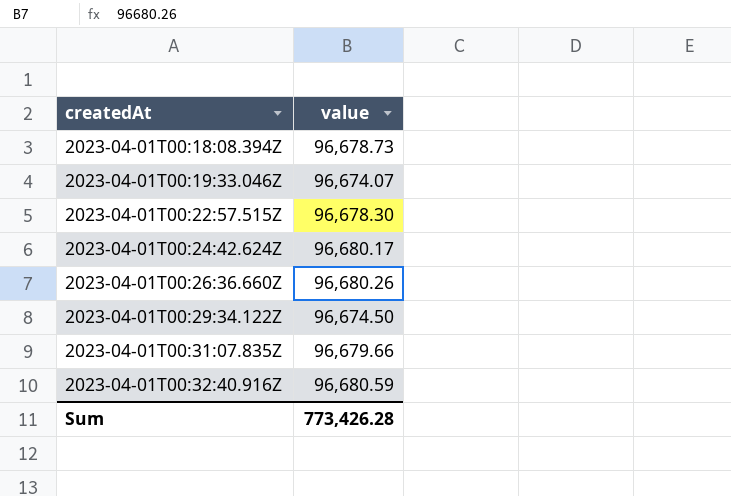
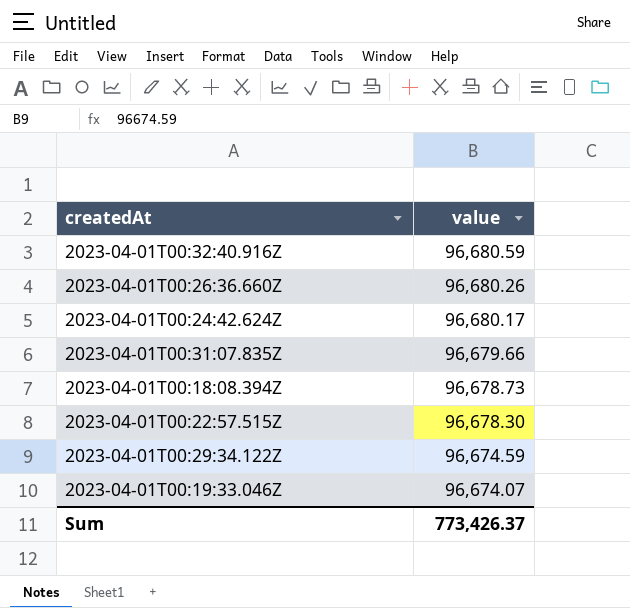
row order: createdAt ascending -> value descending
2023-04-01T00:29:34.122Z | value: 96,674.50 -> 96,674.59
Sum | value: 773,426.28 -> 773,426.37

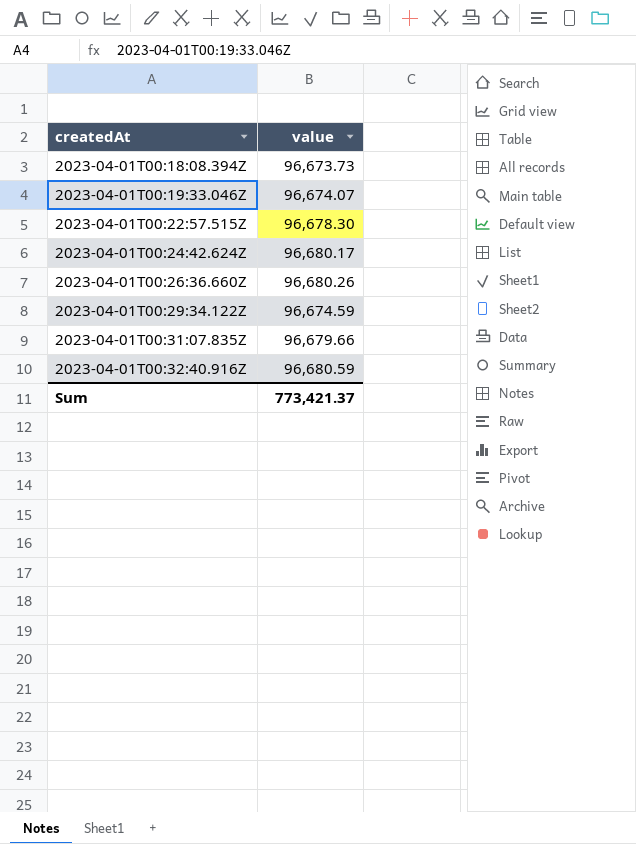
row order: value descending -> createdAt ascending
2023-04-01T00:18:08.394Z | value: 96,678.73 -> 96,673.73
Sum | value: 773,426.37 -> 773,421.37

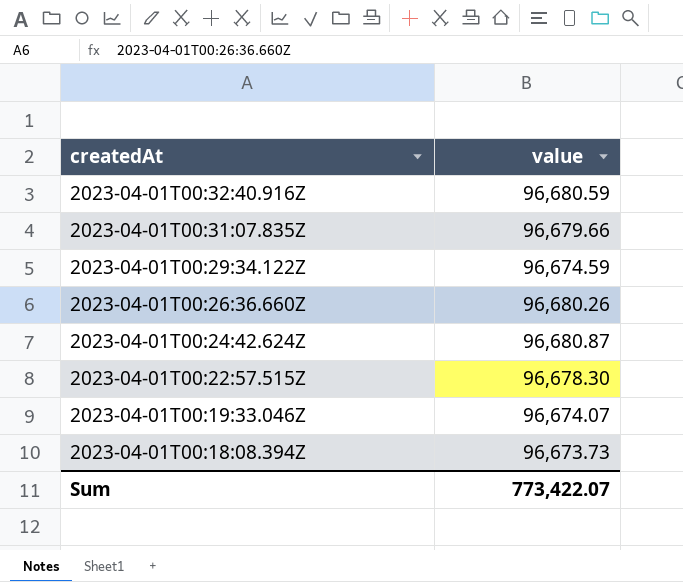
row order: createdAt ascending -> createdAt descending
2023-04-01T00:24:42.624Z | value: 96,680.17 -> 96,680.87
Sum | value: 773,421.37 -> 773,422.07

